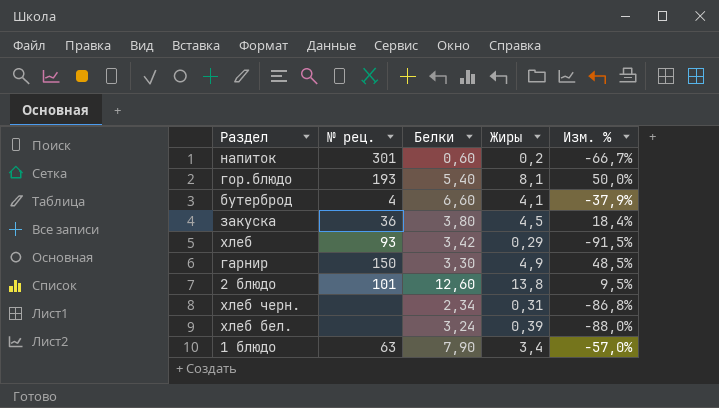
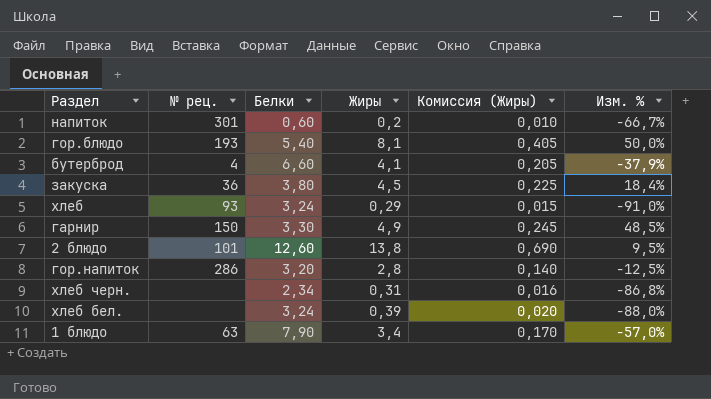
column Комиссия (Жиры) | formula: none -> [Жиры] * 0,05
хлеб | Белки: 3,42 -> 3,24
хлеб | Изм. %: -91,5% -> -91,0%
row гор.напиток: none -> 286 | 3,20 | 2,8 | 0,140 | -12,5%

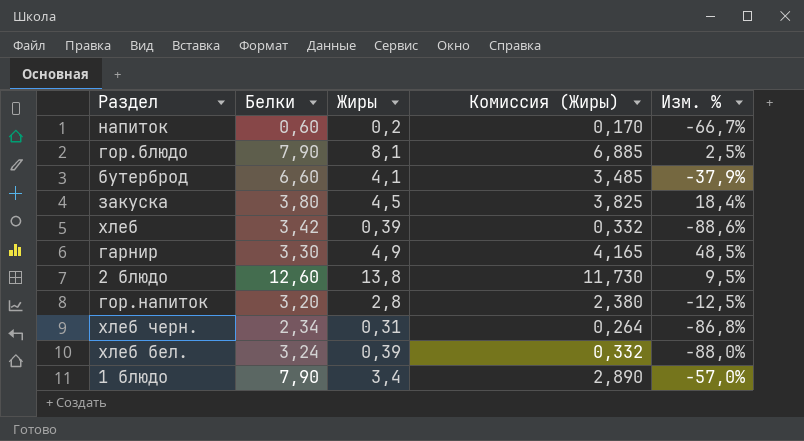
column № рец. | position: 2 -> none
column Комиссия (Жиры) | formula: [Жиры] * 0,05 -> [Жиры] * 0,85
гор.блюдо | Белки: 5,40 -> 7,90
гор.блюдо | Изм. %: 50,0% -> 2,5%
хлеб | Белки: 3,24 -> 3,42
хлеб | Жиры: 0,29 -> 0,39
хлеб | Изм. %: -91,0% -> -88,6%

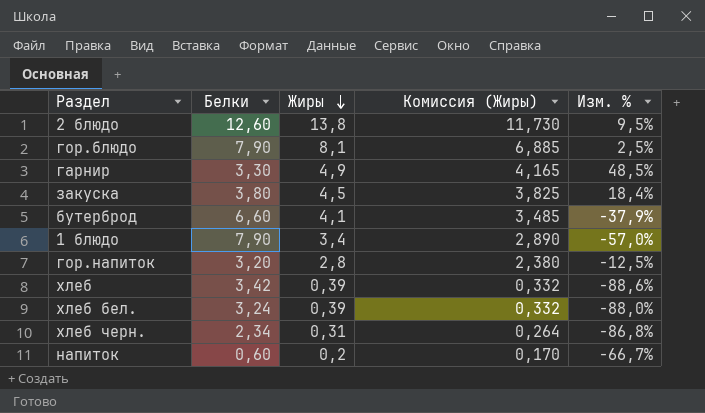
row order: none -> Жиры descending

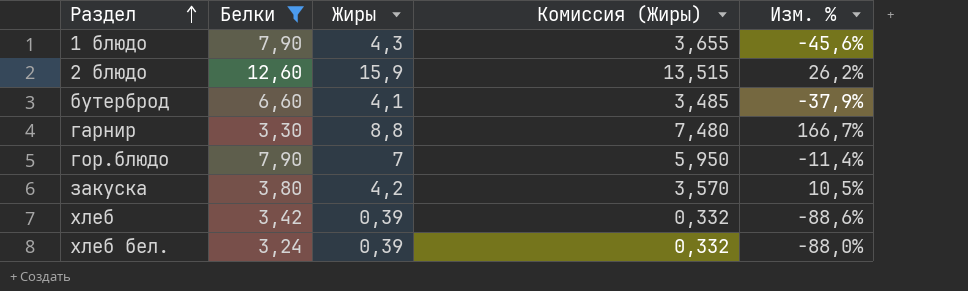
filter: none -> Белки >= 3,24
row order: Жиры descending -> Раздел ascending
1 блюдо | Жиры: 3,4 -> 4,3
1 блюдо | Комиссия (Жиры): 2,890 -> 3,655
1 блюдо | Изм. %: -57,0% -> -45,6%
2 блюдо | Жиры: 13,8 -> 15,9
2 блюдо | Комиссия (Жиры): 11,730 -> 13,515
2 блюдо | Изм. %: 9,5% -> 26,2%
гарнир | Жиры: 4,9 -> 8,8
гарнир | Комиссия (Жиры): 4,165 -> 7,480
гарнир | Изм. %: 48,5% -> 166,7%
гор.блюдо | Жиры: 8,1 -> 7
гор.блюдо | Комиссия (Жиры): 6,885 -> 5,950
гор.блюдо | Изм. %: 2,5% -> -11,4%
закуска | Жиры: 4,5 -> 4,2
закуска | Комиссия (Жиры): 3,825 -> 3,570
закуска | Изм. %: 18,4% -> 10,5%

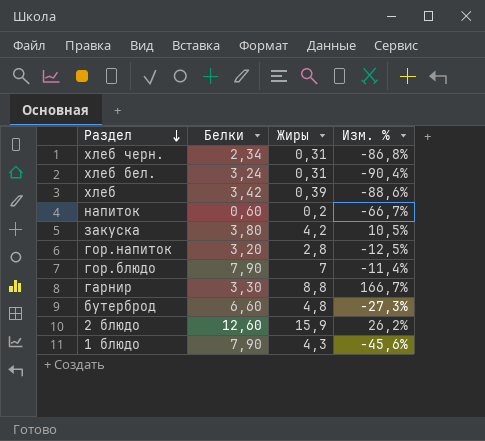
filter: Белки >= 3,24 -> none
row order: Раздел ascending -> Раздел descending
column Комиссия (Жиры) | formula: [Жиры] * 0,85 -> none
хлеб бел. | Жиры: 0,39 -> 0,31
хлеб бел. | Изм. %: -88,0% -> -90,4%
бутерброд | Жиры: 4,1 -> 4,8
бутерброд | Изм. %: -37,9% -> -27,3%

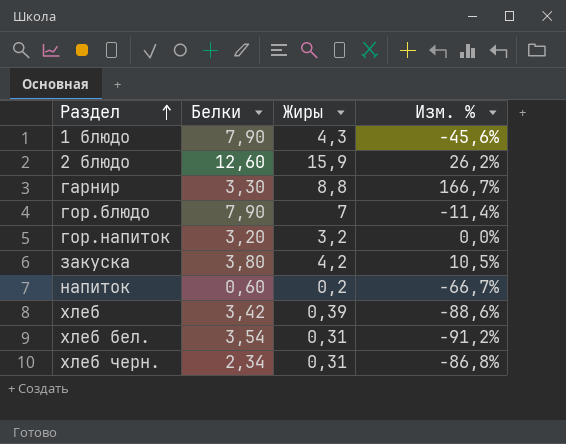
row order: Раздел descending -> Раздел ascending
row бутерброд: 6,60 | 4,8 | -27,3% -> none
гор.напиток | Жиры: 2,8 -> 3,2
гор.напиток | Изм. %: -12,5% -> 0,0%
хлеб бел. | Белки: 3,24 -> 3,54
хлеб бел. | Изм. %: -90,4% -> -91,2%

